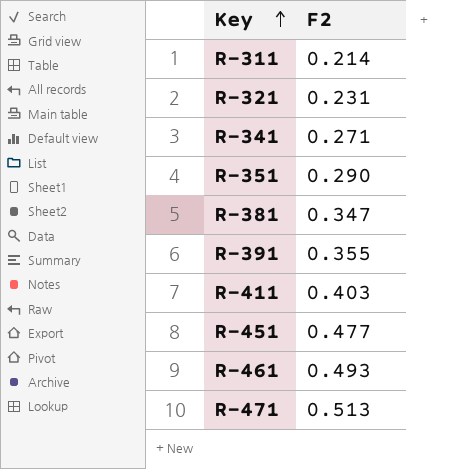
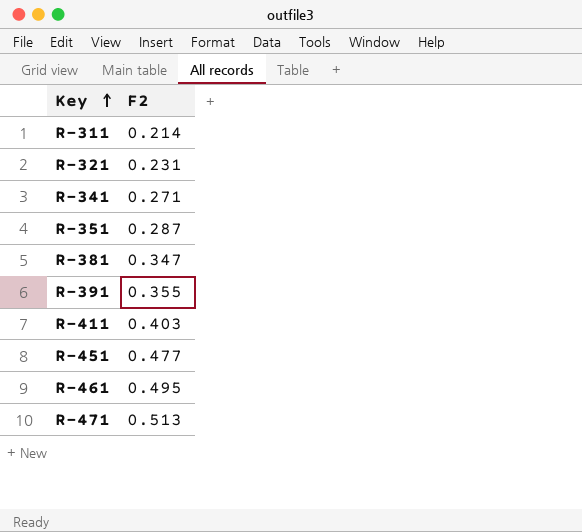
R-351 | F2: 0.290 -> 0.287
R-461 | F2: 0.493 -> 0.495

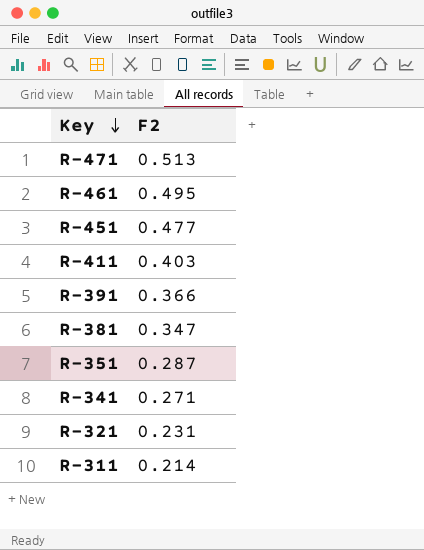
row order: Key ascending -> Key descending
R-391 | F2: 0.355 -> 0.366

